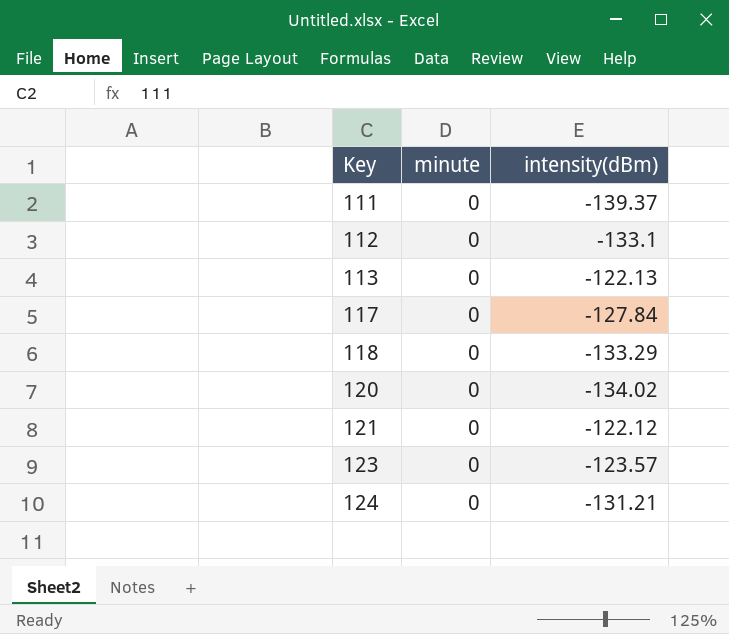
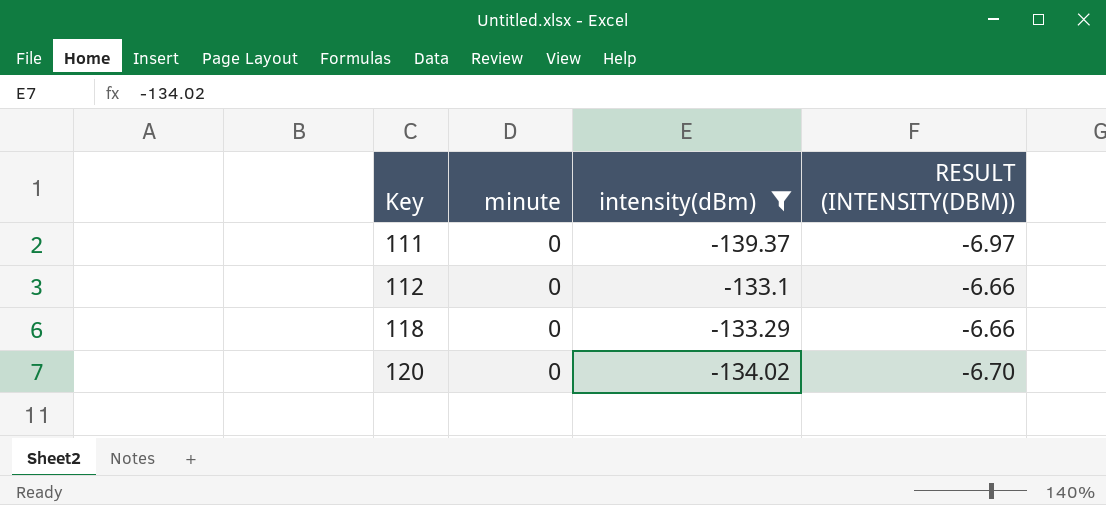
filter: none -> intensity(dBm) <= -133.1
column RESULT (INTENSITY(DBM)) | formula: none -> [intensity(dBm)] * 0.05

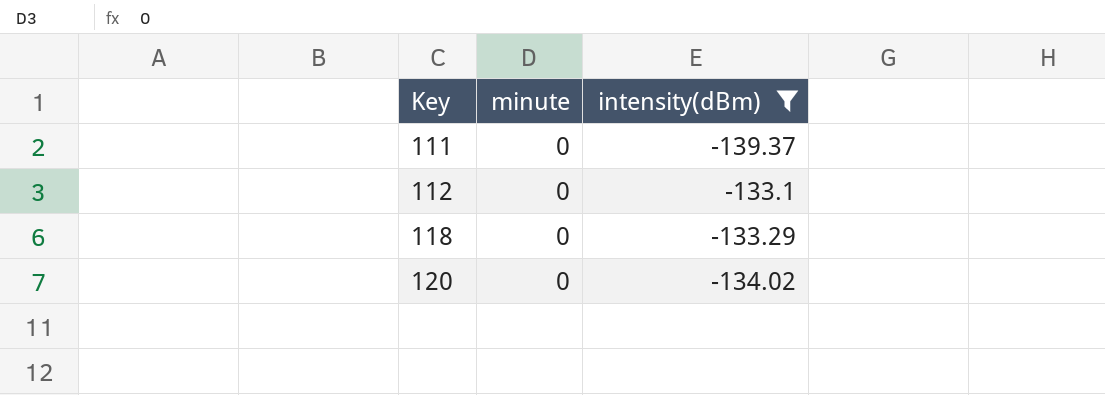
column RESULT (INTENSITY(DBM)) | formula: [intensity(dBm)] * 0.05 -> none

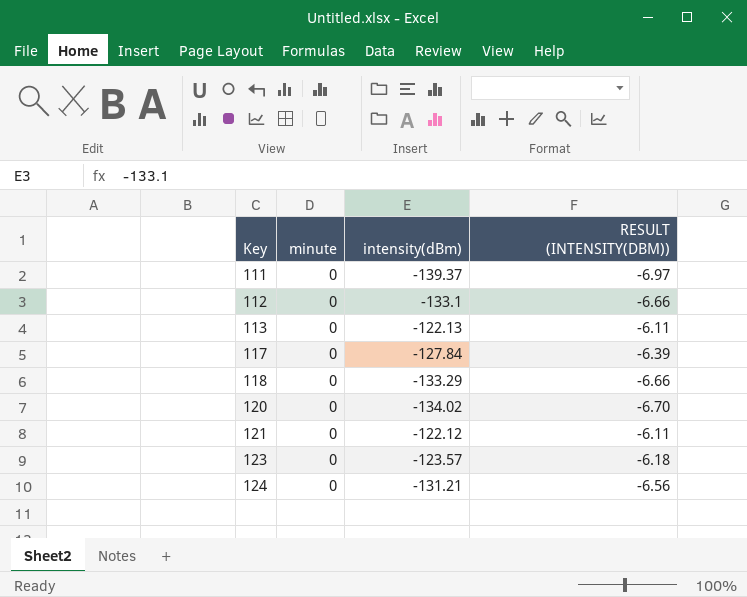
filter: intensity(dBm) <= -133.1 -> none
column RESULT (INTENSITY(DBM)) | formula: none -> [intensity(dBm)] * 0.05

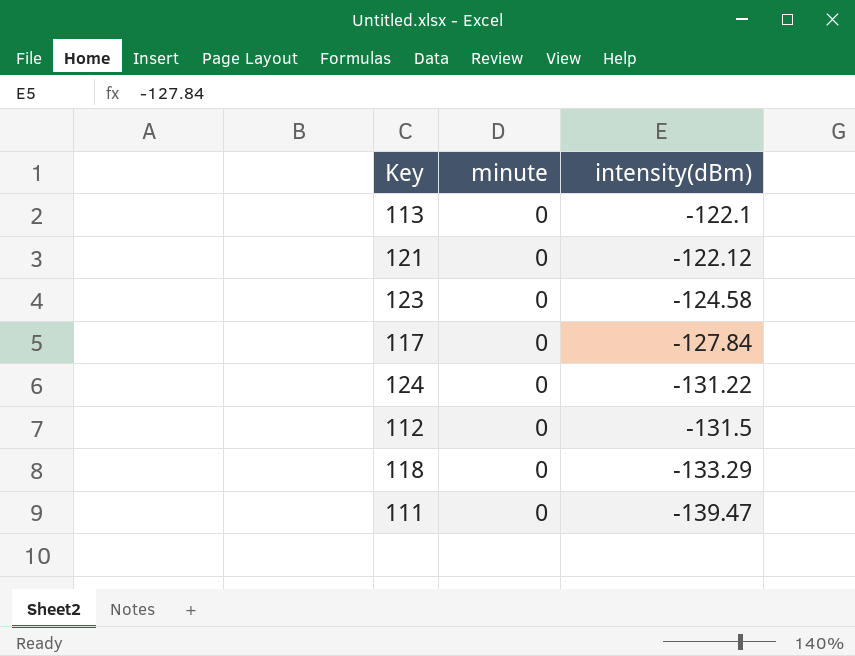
row order: Key ascending -> intensity(dBm) descending
column RESULT (INTENSITY(DBM)) | formula: [intensity(dBm)] * 0.05 -> none
row 120: 0 | -134.02 | -6.70 -> none
113 | intensity(dBm): -122.13 -> -122.1
123 | intensity(dBm): -123.57 -> -124.58
124 | intensity(dBm): -131.21 -> -131.22
112 | intensity(dBm): -133.1 -> -131.5
111 | intensity(dBm): -139.37 -> -139.47

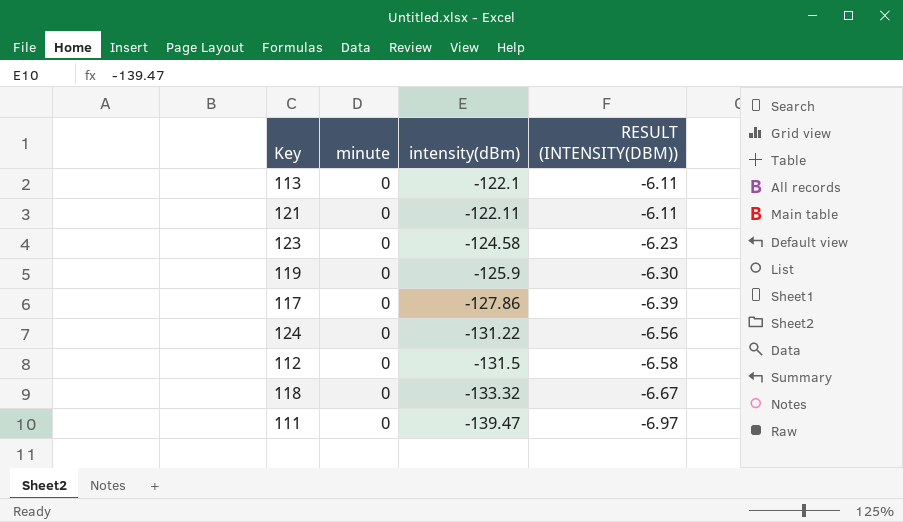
column RESULT (INTENSITY(DBM)) | formula: none -> [intensity(dBm)] * 0.05
121 | intensity(dBm): -122.12 -> -122.11
row 119: none -> 0 | -125.9 | -6.30
117 | intensity(dBm): -127.84 -> -127.86
118 | intensity(dBm): -133.29 -> -133.32

